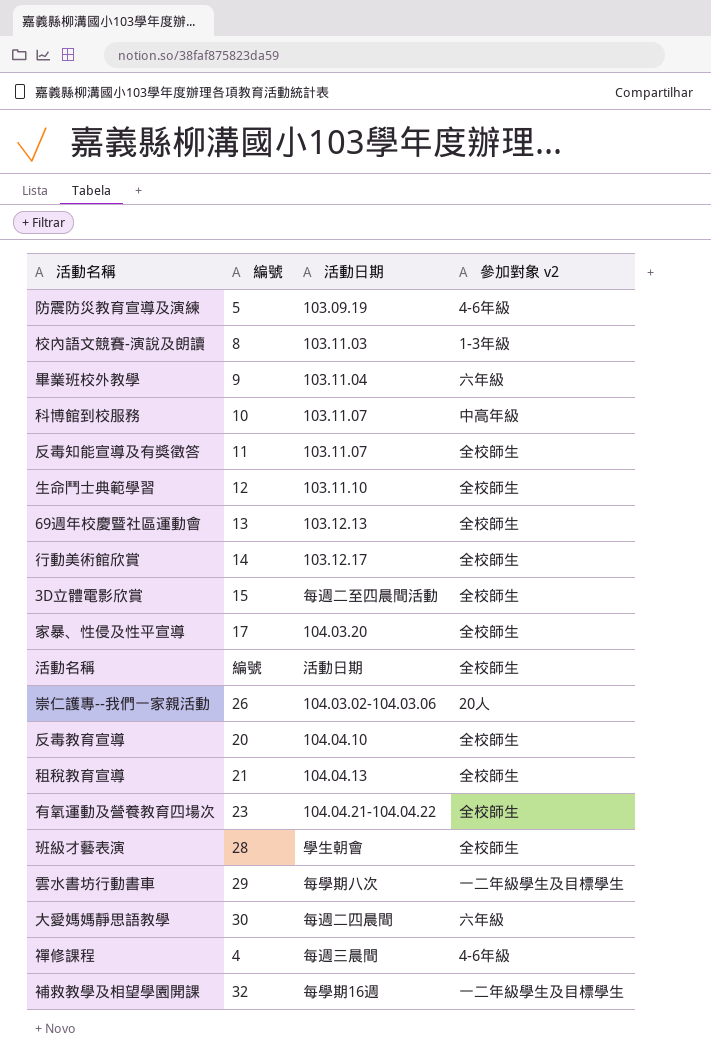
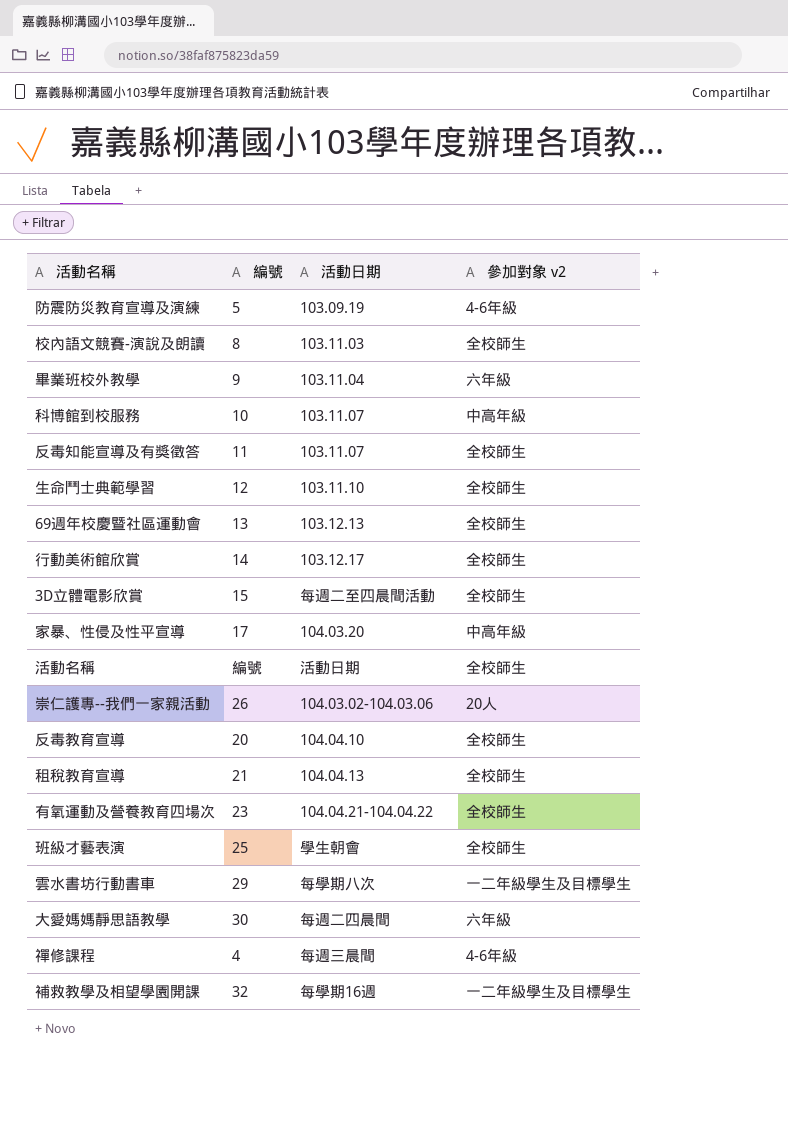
校內語文競賽-演說及朗讀 | 參加對象 v2: 1-3年級 -> 全校師生
家暴、性侵及性平宣導 | 參加對象 v2: 全校師生 -> 中高年級
班級才藝表演 | 編號: 28 -> 25

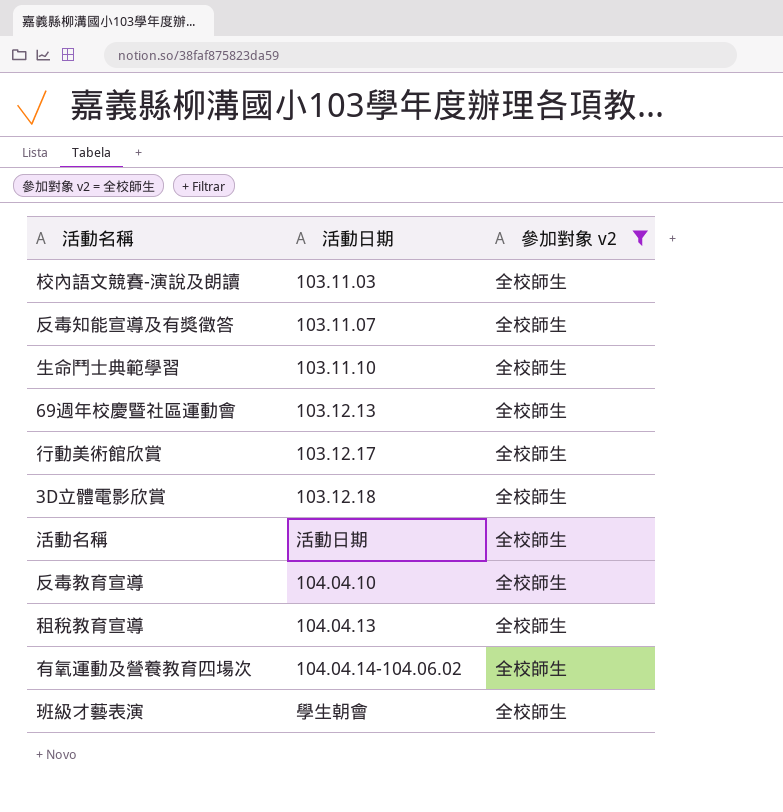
filter: none -> 參加對象 v2 = 全校師生
column 編號 | position: 2 -> none
3D立體電影欣賞 | 活動日期: 每週二至四晨間活動 -> 103.12.18
有氧運動及營養教育四場次 | 活動日期: 104.04.21-104.04.22 -> 104.04.14-104.06.02

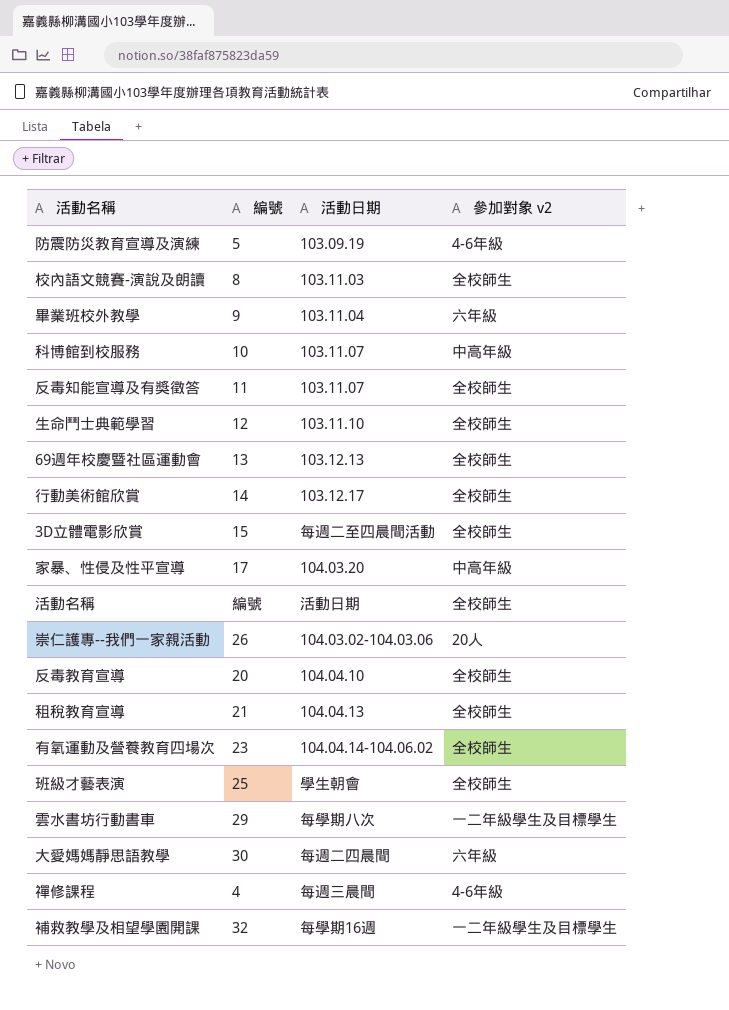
filter: 參加對象 v2 = 全校師生 -> none
column 編號 | position: none -> 2
3D立體電影欣賞 | 活動日期: 103.12.18 -> 每週二至四晨間活動

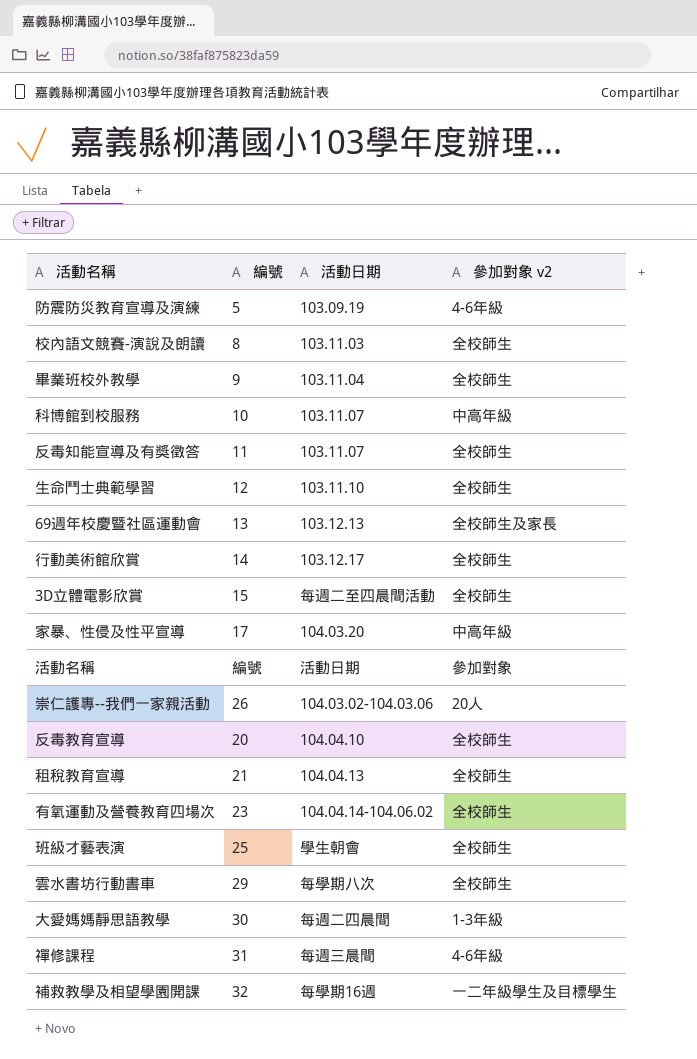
畢業班校外教學 | 參加對象 v2: 六年級 -> 全校師生
69週年校慶暨社區運動會 | 參加對象 v2: 全校師生 -> 全校師生及家長
活動名稱 | 參加對象 v2: 全校師生 -> 參加對象
雲水書坊行動書車 | 參加對象 v2: 一二年級學生及目標學生 -> 全校師生
大愛媽媽靜思語教學 | 參加對象 v2: 六年級 -> 1-3年級
禪修課程 | 編號: 4 -> 31

